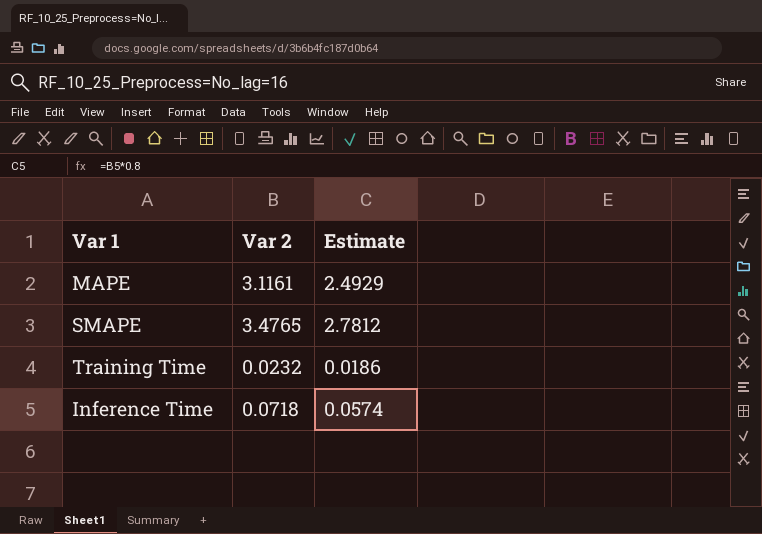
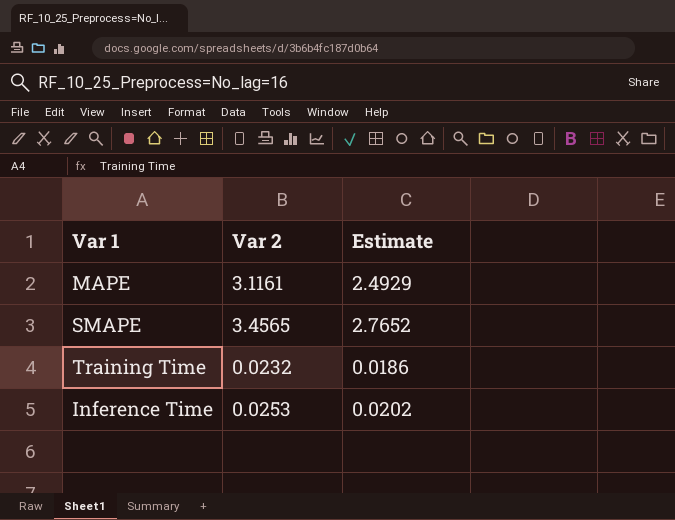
SMAPE | Var 2: 3.4765 -> 3.4565
SMAPE | Estimate: 2.7812 -> 2.7652
Inference Time | Var 2: 0.0718 -> 0.0253
Inference Time | Estimate: 0.0574 -> 0.0202

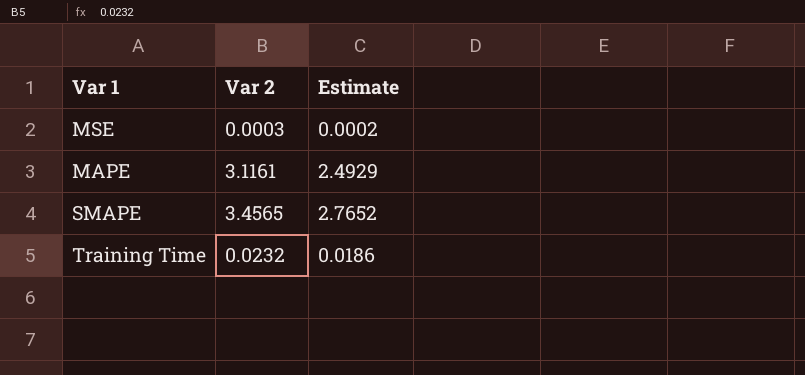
row Inference Time: 0.0253 | 0.0202 -> none
row MSE: none -> 0.0003 | 0.0002

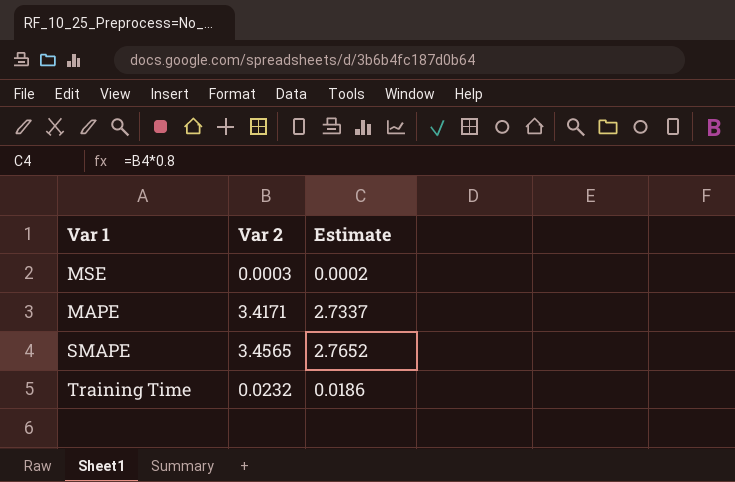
MAPE | Var 2: 3.1161 -> 3.4171
MAPE | Estimate: 2.4929 -> 2.7337

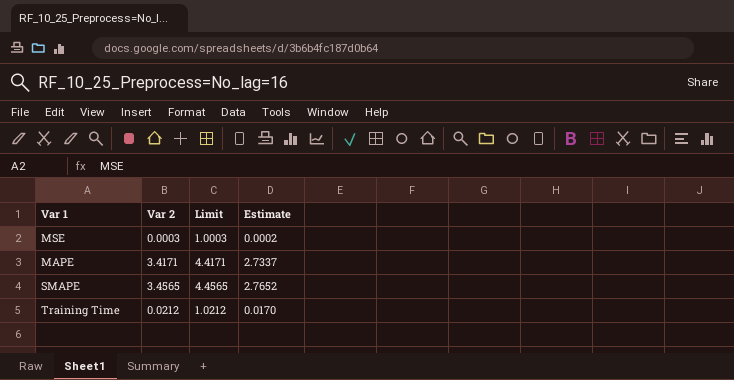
column Limit | formula: none -> [Var 2] + 1
Training Time | Var 2: 0.0232 -> 0.0212
Training Time | Estimate: 0.0186 -> 0.0170

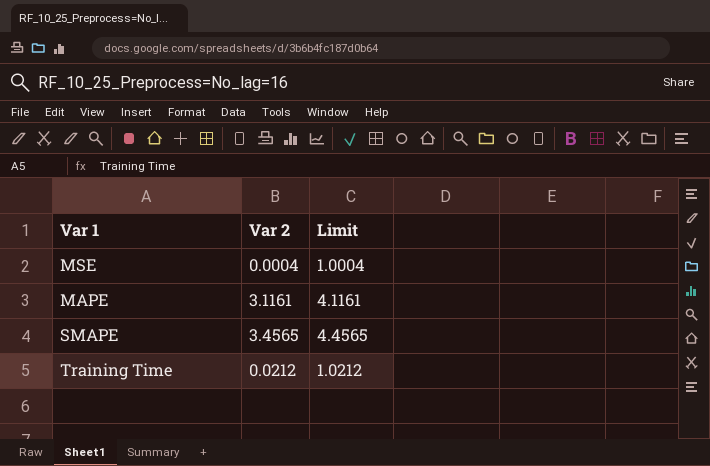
column Estimate | formula: [Var 2] * 0.8 -> none
MSE | Var 2: 0.0003 -> 0.0004
MSE | Limit: 1.0003 -> 1.0004
MAPE | Var 2: 3.4171 -> 3.1161
MAPE | Limit: 4.4171 -> 4.1161

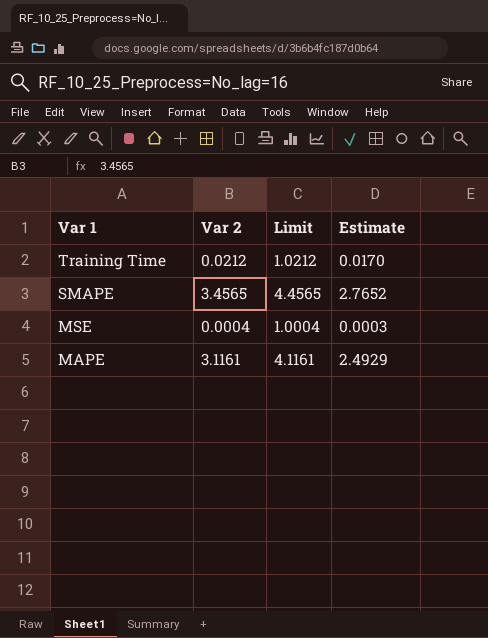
row order: none -> Var 1 descending
column Estimate | formula: none -> [Var 2] * 0.8

